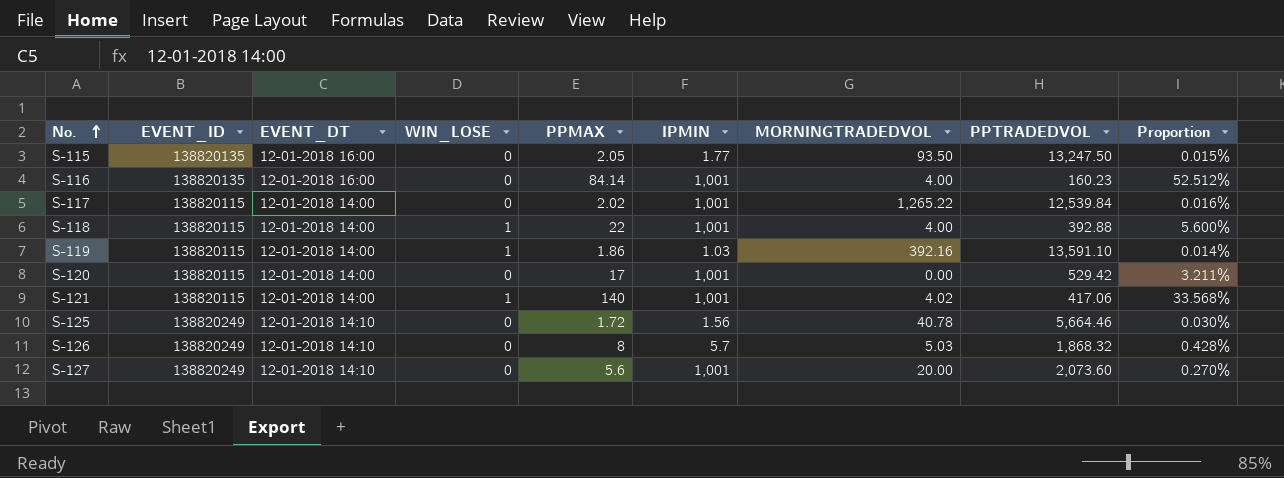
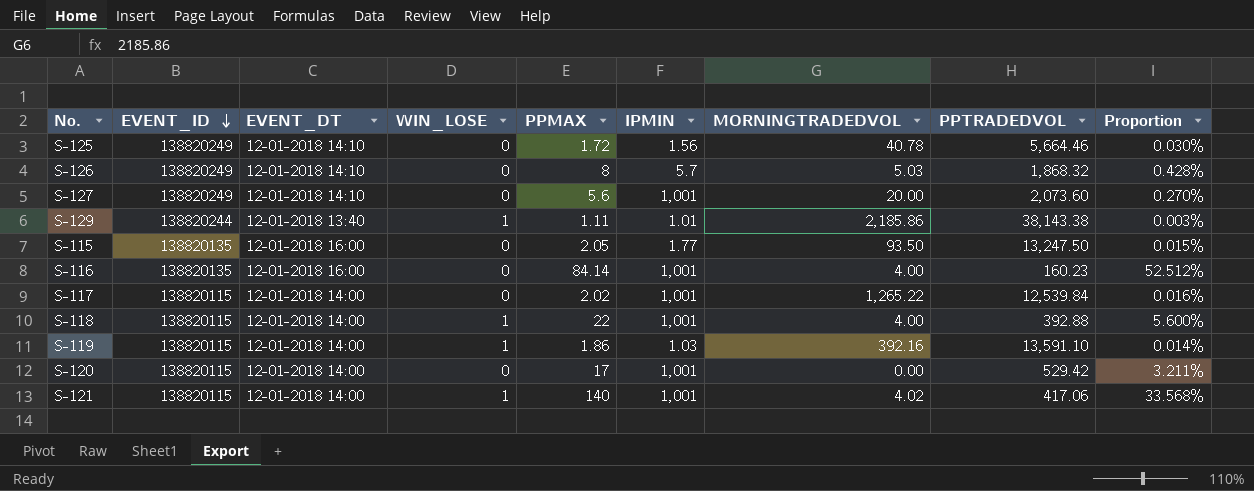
row order: No. ascending -> EVENT_ID descending
row S-129: none -> 138820244 | 12-01-2018 13:40 | 1 | 1.11 | 1.01 | 2,185.86 | 38,143.38 | 0.003%

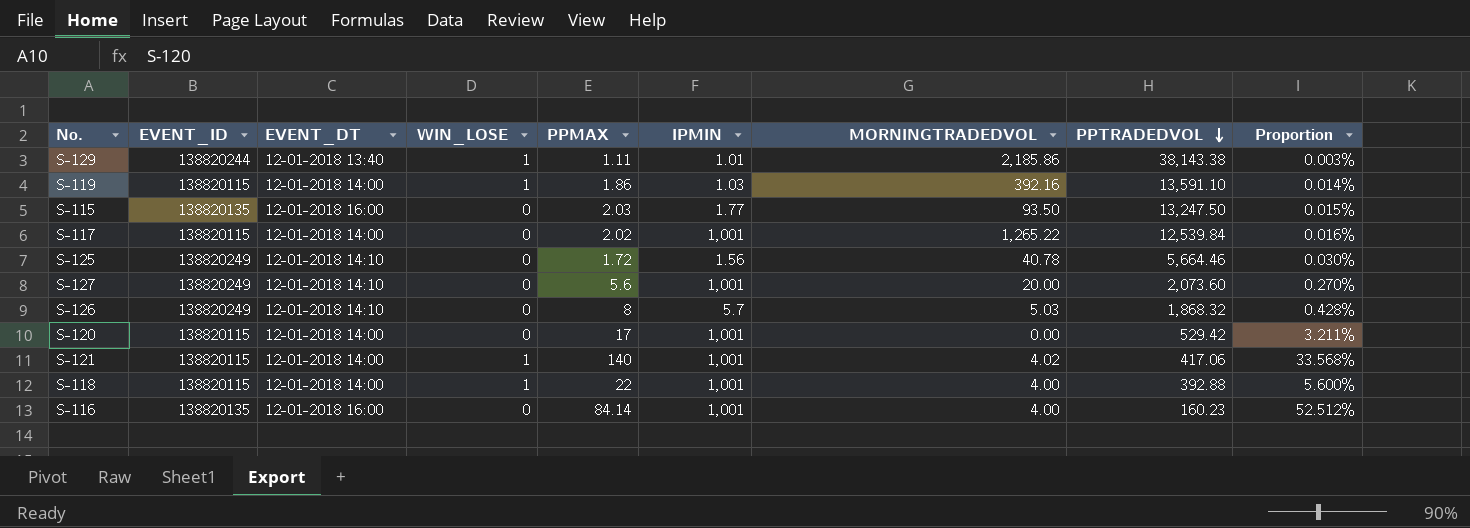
row order: EVENT_ID descending -> PPTRADEDVOL descending
S-115 | PPMAX: 2.05 -> 2.03

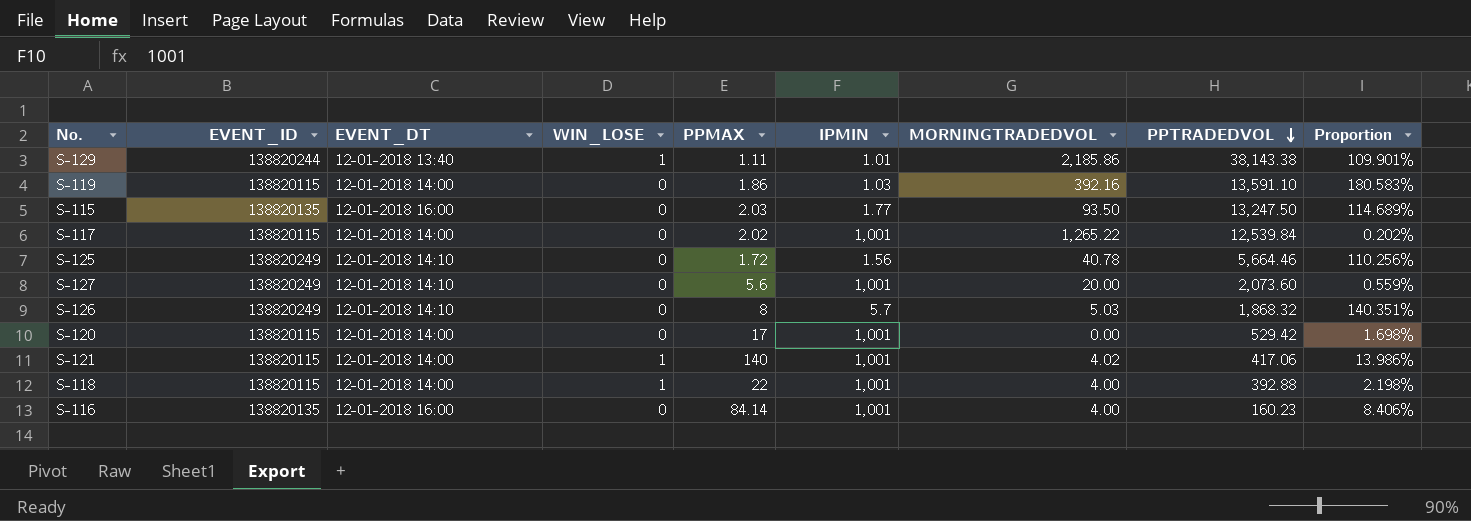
column Proportion | formula: [PPMAX] / [PPTRADEDVOL] -> [PPMAX] / [IPMIN]
S-119 | WIN_LOSE: 1 -> 0

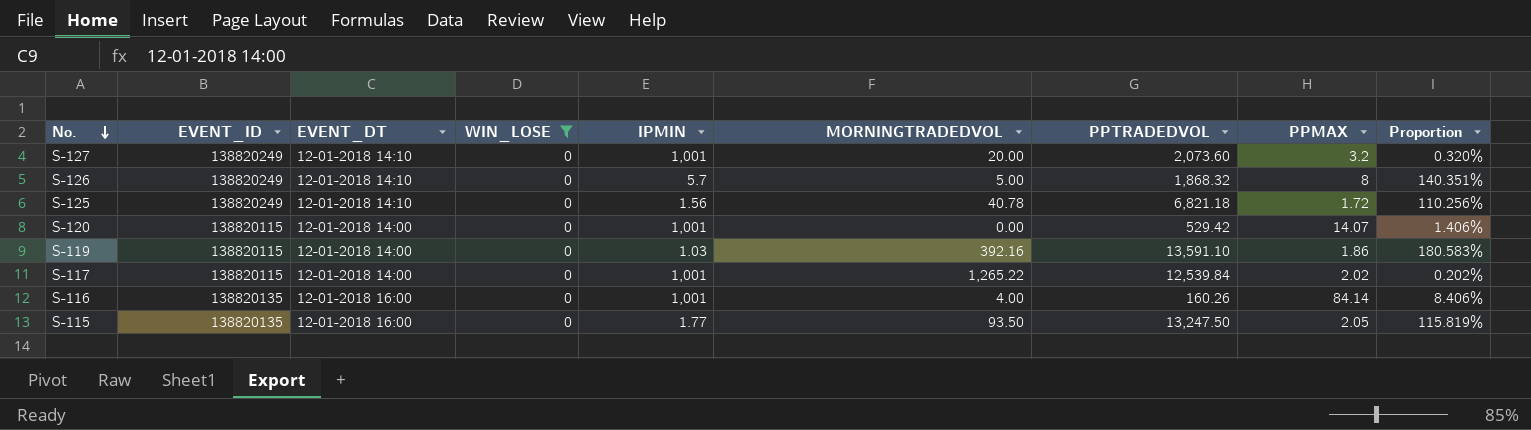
filter: none -> WIN_LOSE = 0
row order: PPTRADEDVOL descending -> No. descending
column PPMAX | position: 5 -> 8
S-127 | PPMAX: 5.6 -> 3.2
S-127 | Proportion: 0.559% -> 0.320%
S-126 | MORNINGTRADEDVOL: 5.03 -> 5.00
S-125 | PPTRADEDVOL: 5,664.46 -> 6,821.18
S-120 | PPMAX: 17 -> 14.07
S-120 | Proportion: 1.698% -> 1.406%
S-116 | PPTRADEDVOL: 160.23 -> 160.26
S-115 | PPMAX: 2.03 -> 2.05
S-115 | Proportion: 114.689% -> 115.819%

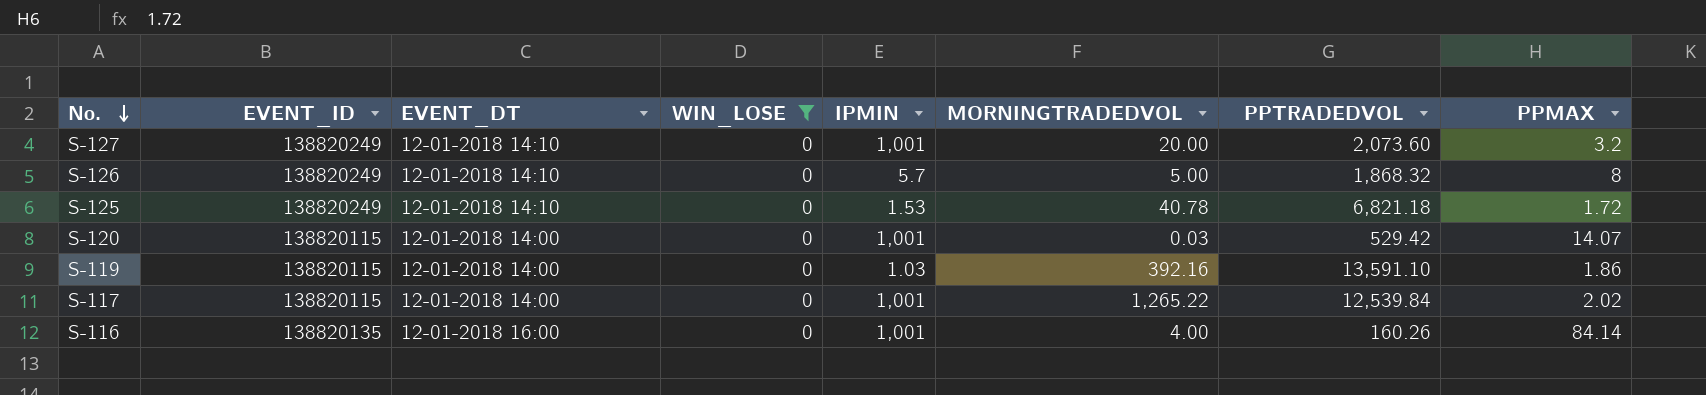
column Proportion | formula: [PPMAX] / [IPMIN] -> none
row S-115: 138820135 | 12-01-2018 16:00 | 0 | 1.77 | 93.50 | 13,247.50 | 2.05 | 115.819% -> none
S-125 | IPMIN: 1.56 -> 1.53
S-120 | MORNINGTRADEDVOL: 0.00 -> 0.03

